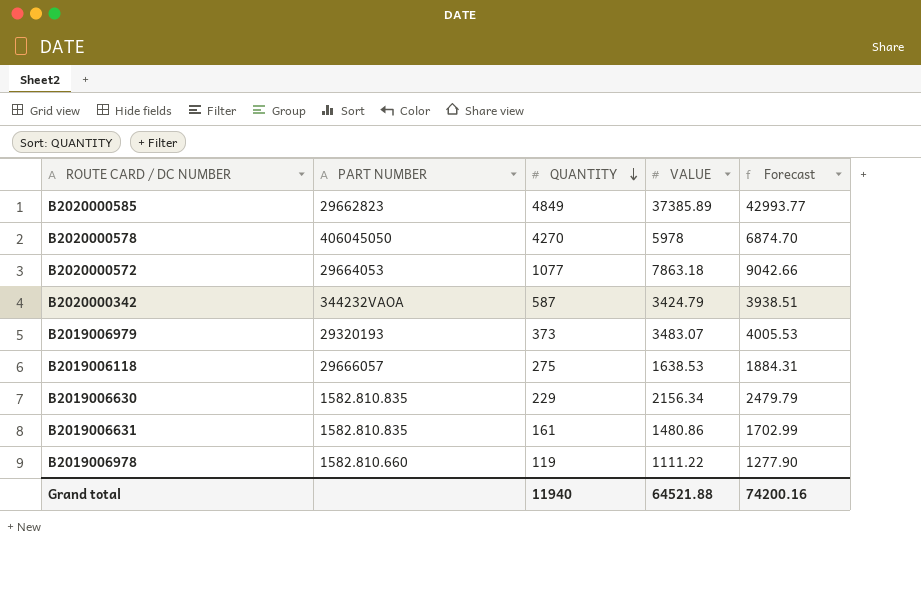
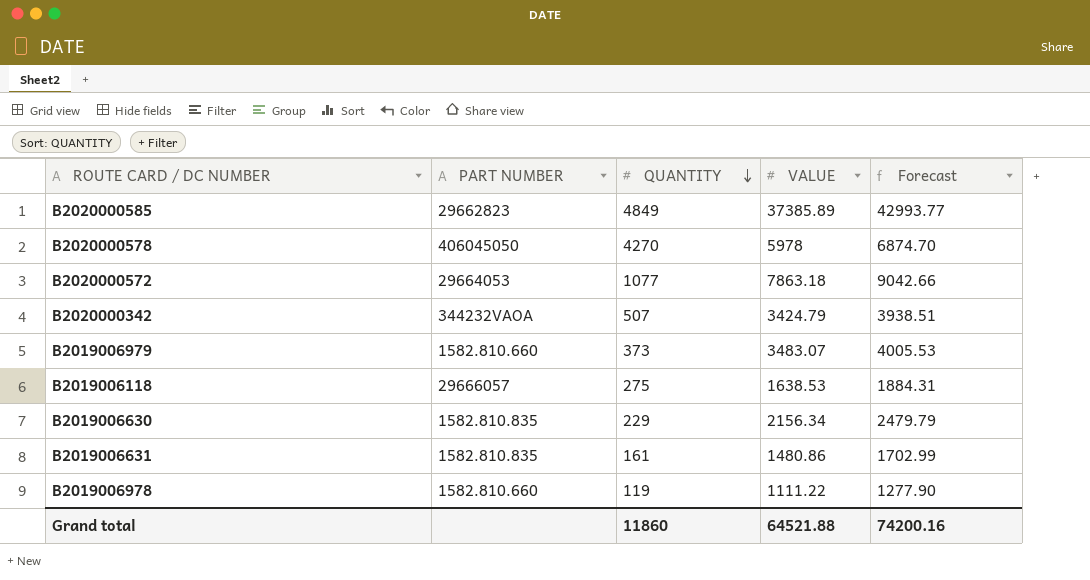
B2020000342 | QUANTITY: 587 -> 507
B2019006979 | PART NUMBER: 29320193 -> 1582.810.660
Grand total | QUANTITY: 11940 -> 11860

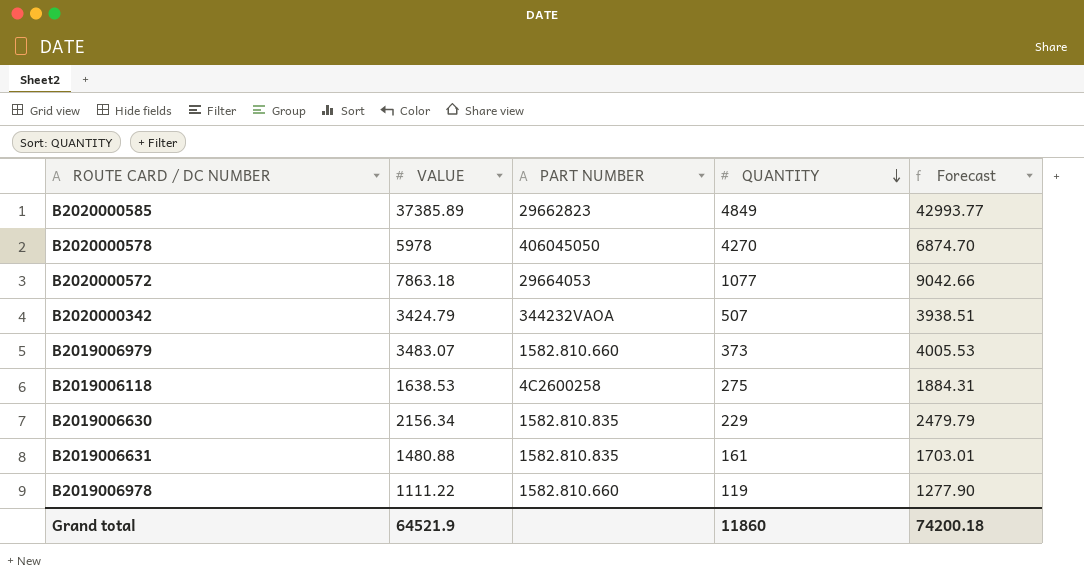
column VALUE | position: 4 -> 2
B2019006118 | PART NUMBER: 29666057 -> 4C2600258
B2019006631 | VALUE: 1480.86 -> 1480.88
B2019006631 | Forecast: 1702.99 -> 1703.01
Grand total | VALUE: 64521.88 -> 64521.9
Grand total | Forecast: 74200.16 -> 74200.18

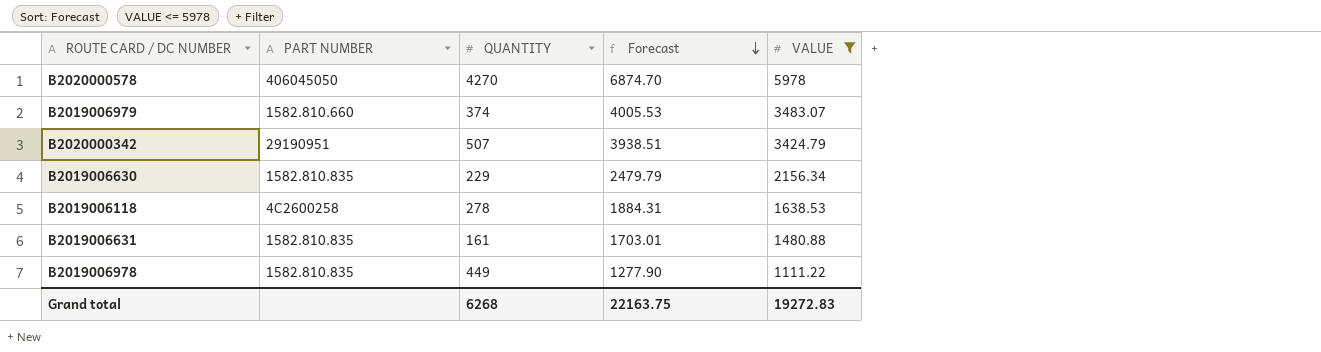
filter: none -> VALUE <= 5978
row order: QUANTITY descending -> Forecast descending
column VALUE | position: 2 -> 5
B2019006979 | QUANTITY: 373 -> 374
B2020000342 | PART NUMBER: 344232VAOA -> 29190951
B2019006118 | QUANTITY: 275 -> 278
B2019006978 | PART NUMBER: 1582.810.660 -> 1582.810.835
B2019006978 | QUANTITY: 119 -> 449
Grand total | QUANTITY: 11860 -> 6268
Grand total | Forecast: 74200.18 -> 22163.75
Grand total | VALUE: 64521.9 -> 19272.83

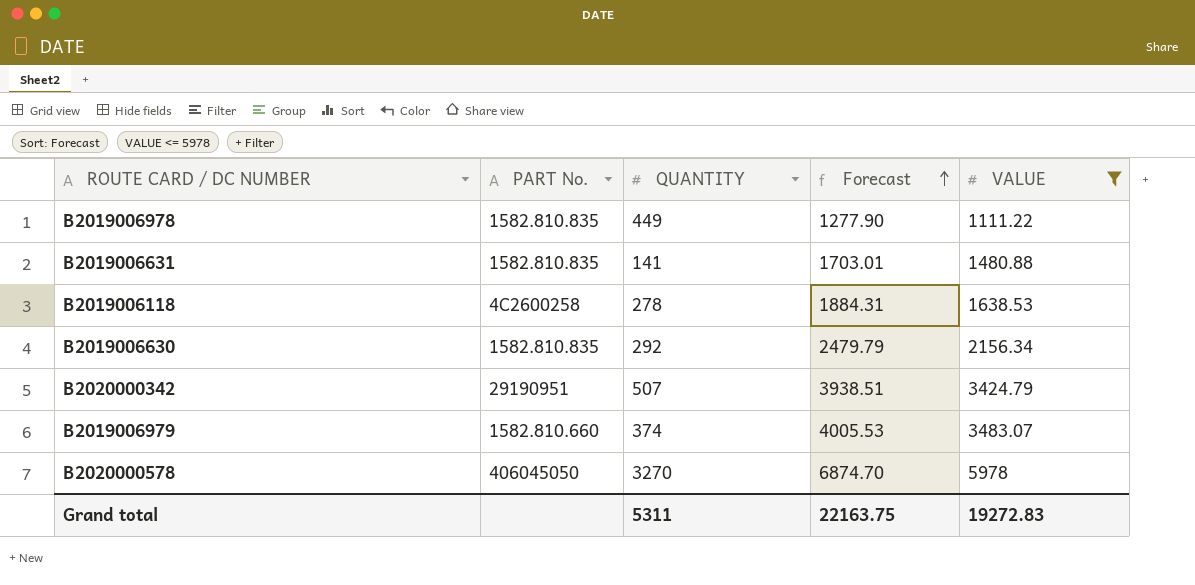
row order: Forecast descending -> Forecast ascending
column name: PART NUMBER -> PART No.
B2019006631 | QUANTITY: 161 -> 141
B2019006630 | QUANTITY: 229 -> 292
B2020000578 | QUANTITY: 4270 -> 3270
Grand total | QUANTITY: 6268 -> 5311

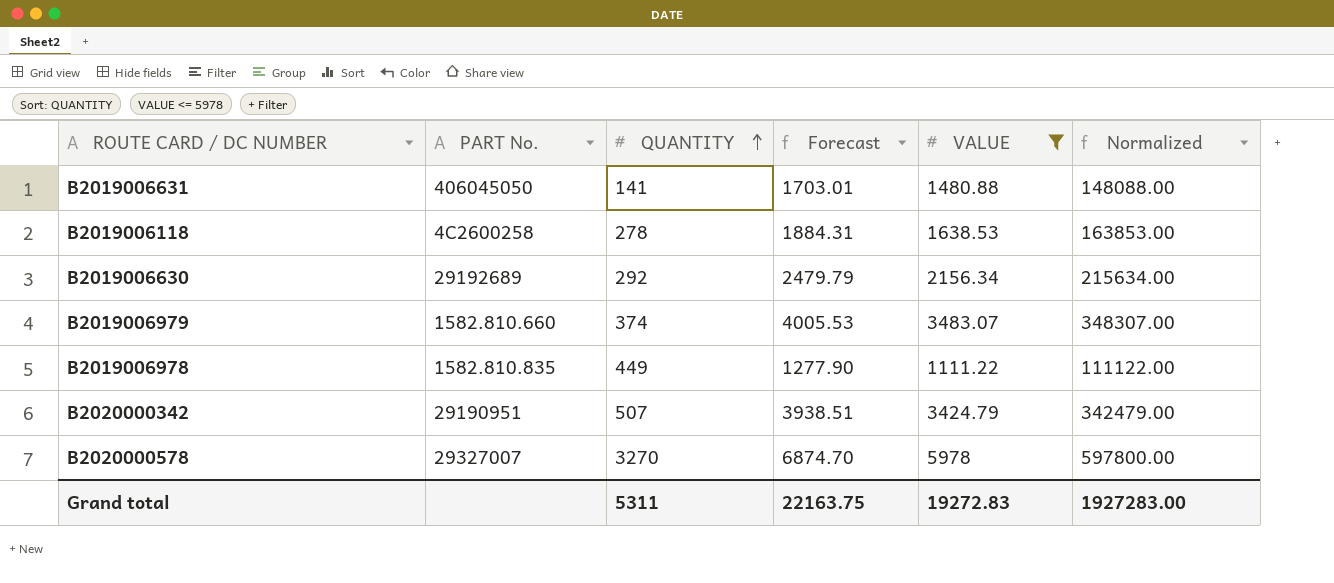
row order: Forecast ascending -> QUANTITY ascending
column Normalized | formula: none -> [VALUE] * 100
B2019006631 | PART No.: 1582.810.835 -> 406045050
B2019006630 | PART No.: 1582.810.835 -> 29192689
B2020000578 | PART No.: 406045050 -> 29327007

